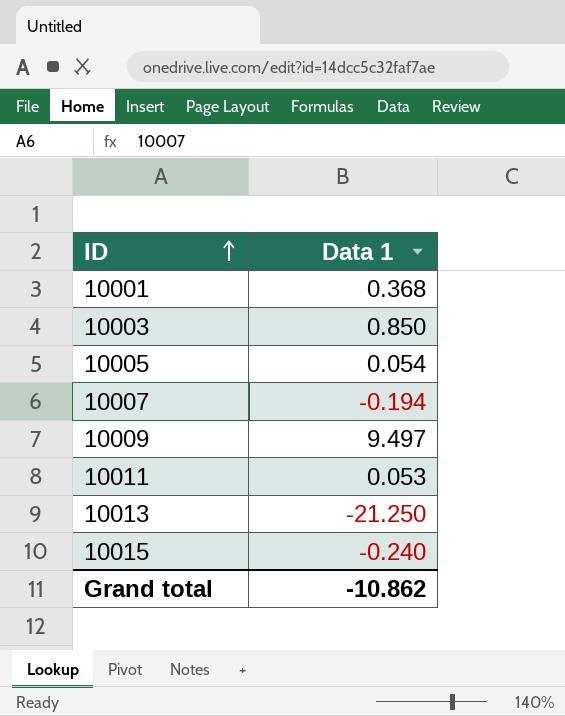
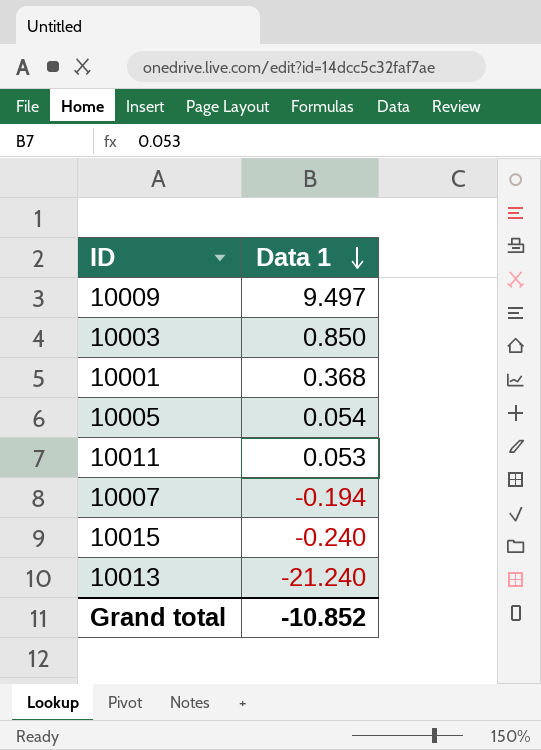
row order: ID ascending -> Data 1 descending
10013 | Data 1: -21.250 -> -21.240
Grand total | Data 1: -10.862 -> -10.852

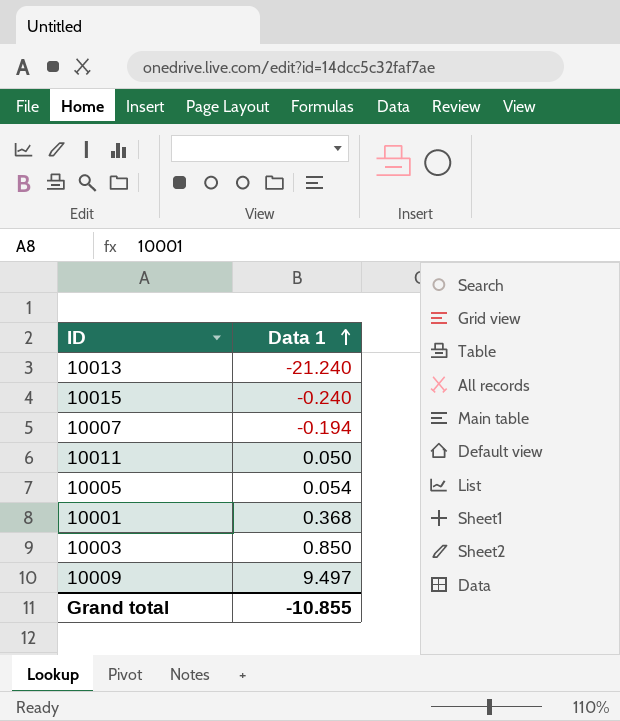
row order: Data 1 descending -> Data 1 ascending
10011 | Data 1: 0.053 -> 0.050
Grand total | Data 1: -10.852 -> -10.855

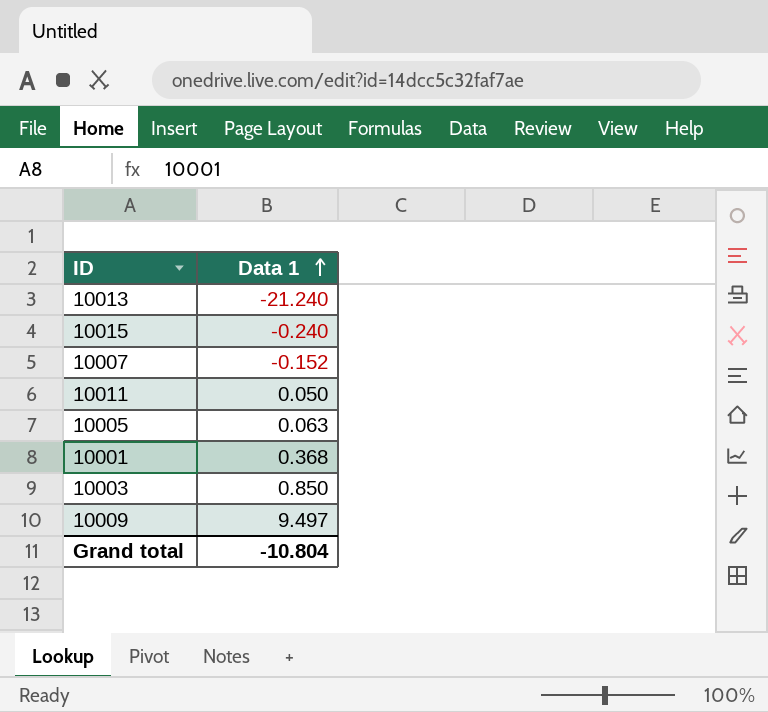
10007 | Data 1: -0.194 -> -0.152
10005 | Data 1: 0.054 -> 0.063
Grand total | Data 1: -10.855 -> -10.804

